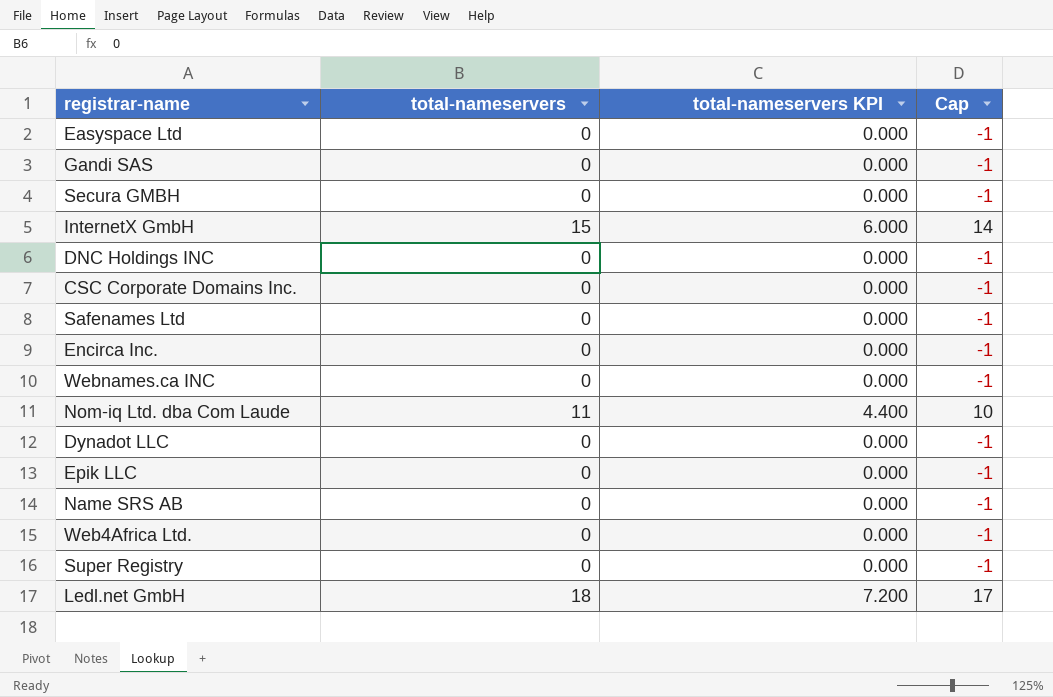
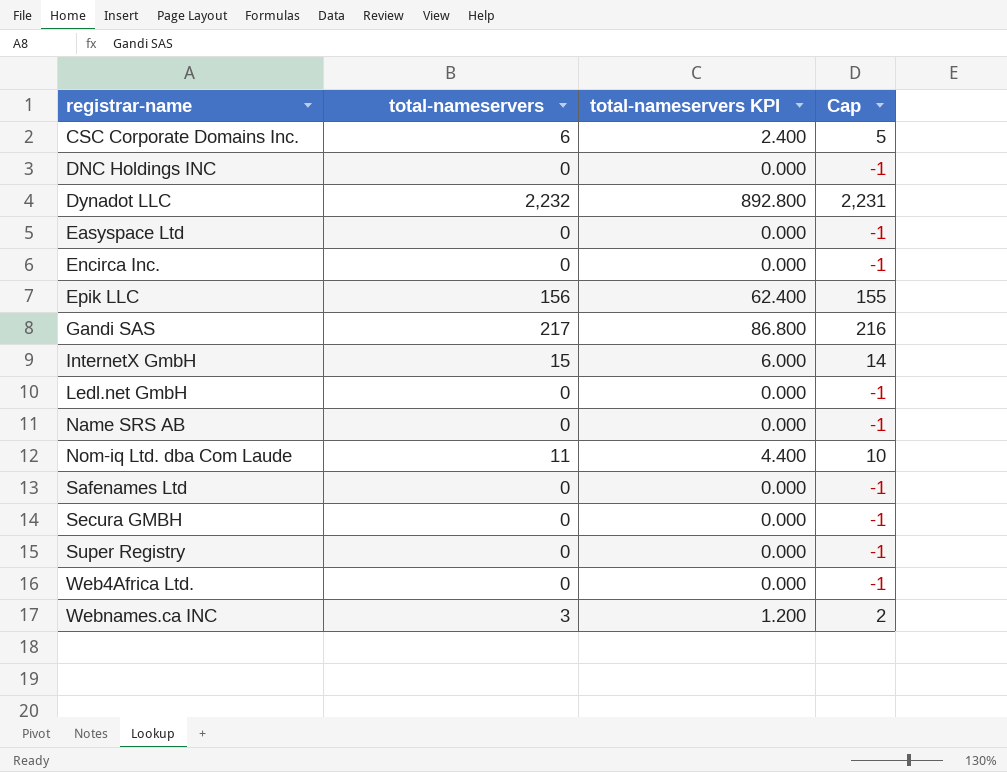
row order: none -> registrar-name ascending
CSC Corporate Domains Inc. | total-nameservers: 0 -> 6
CSC Corporate Domains Inc. | total-nameservers KPI: 0.000 -> 2.400
CSC Corporate Domains Inc. | Cap: -1 -> 5
Dynadot LLC | total-nameservers: 0 -> 2,232
Dynadot LLC | total-nameservers KPI: 0.000 -> 892.800
Dynadot LLC | Cap: -1 -> 2,231
Epik LLC | total-nameservers: 0 -> 156
Epik LLC | total-nameservers KPI: 0.000 -> 62.400
Epik LLC | Cap: -1 -> 155
Gandi SAS | total-nameservers: 0 -> 217
Gandi SAS | total-nameservers KPI: 0.000 -> 86.800
Gandi SAS | Cap: -1 -> 216
Ledl.net GmbH | total-nameservers: 18 -> 0
Ledl.net GmbH | total-nameservers KPI: 7.200 -> 0.000
Ledl.net GmbH | Cap: 17 -> -1
Webnames.ca INC | total-nameservers: 0 -> 3
Webnames.ca INC | total-nameservers KPI: 0.000 -> 1.200
Webnames.ca INC | Cap: -1 -> 2

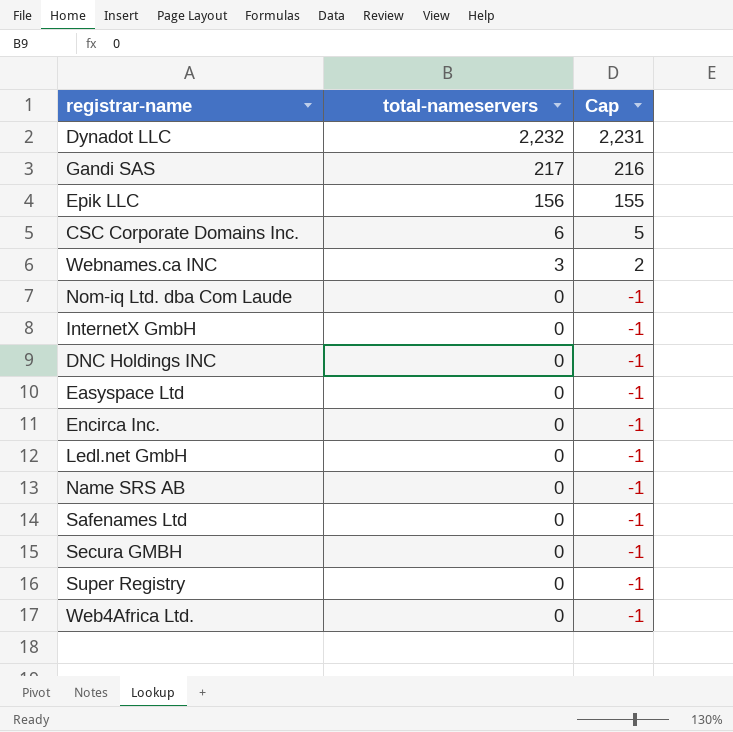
row order: registrar-name ascending -> total-nameservers descending
column total-nameservers KPI | formula: [total-nameservers] * 0.4 -> none
Nom-iq Ltd. dba Com Laude | total-nameservers: 11 -> 0
Nom-iq Ltd. dba Com Laude | Cap: 10 -> -1
InternetX GmbH | total-nameservers: 15 -> 0
InternetX GmbH | Cap: 14 -> -1

